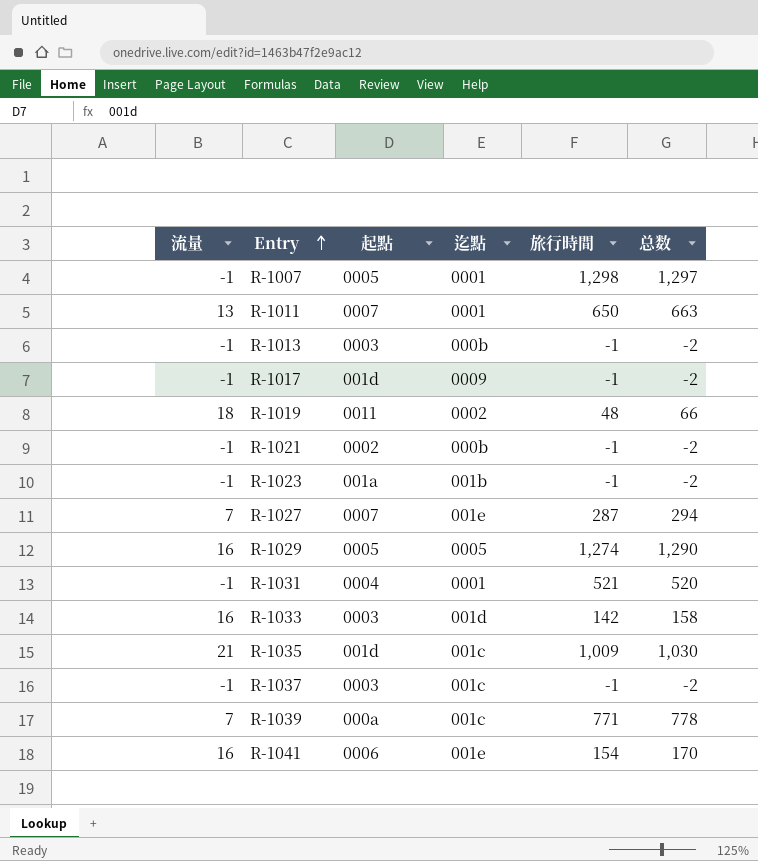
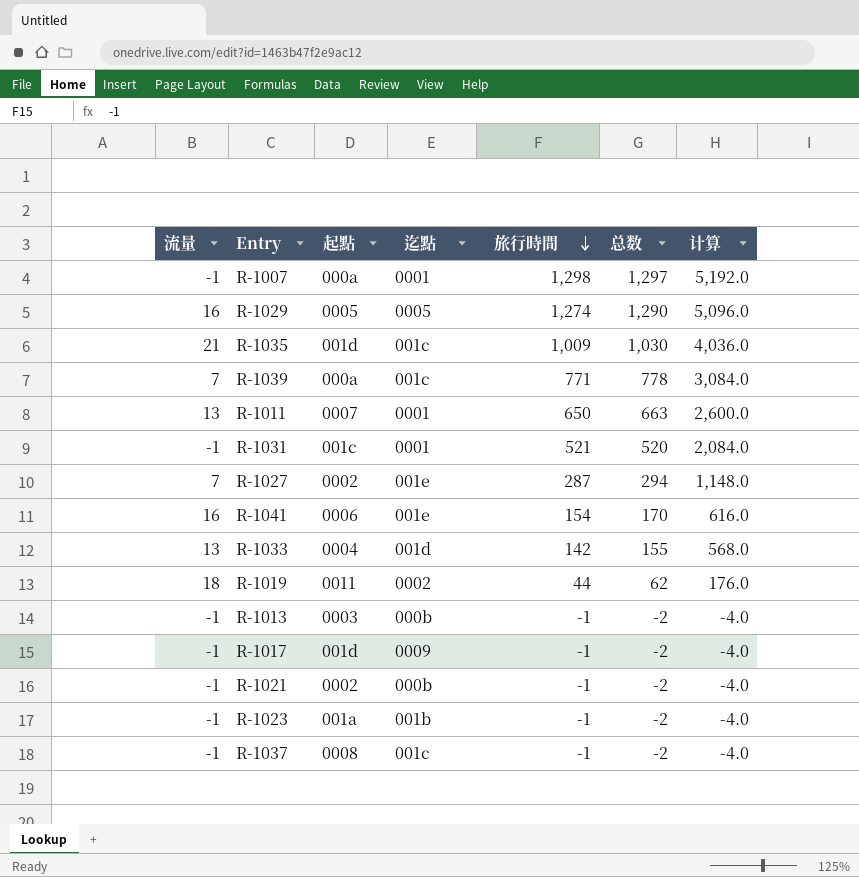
row order: Entry ascending -> 旅行時間 descending
column 计算 | formula: none -> [旅行時間] * 4
R-1007 | 起點: 0005 -> 000a
R-1031 | 起點: 0004 -> 001c
R-1027 | 起點: 0007 -> 0002
R-1033 | 流量: 16 -> 13
R-1033 | 起點: 0003 -> 0004
R-1033 | 总数: 158 -> 155
R-1019 | 旅行時間: 48 -> 44
R-1019 | 总数: 66 -> 62
R-1037 | 起點: 0003 -> 0008

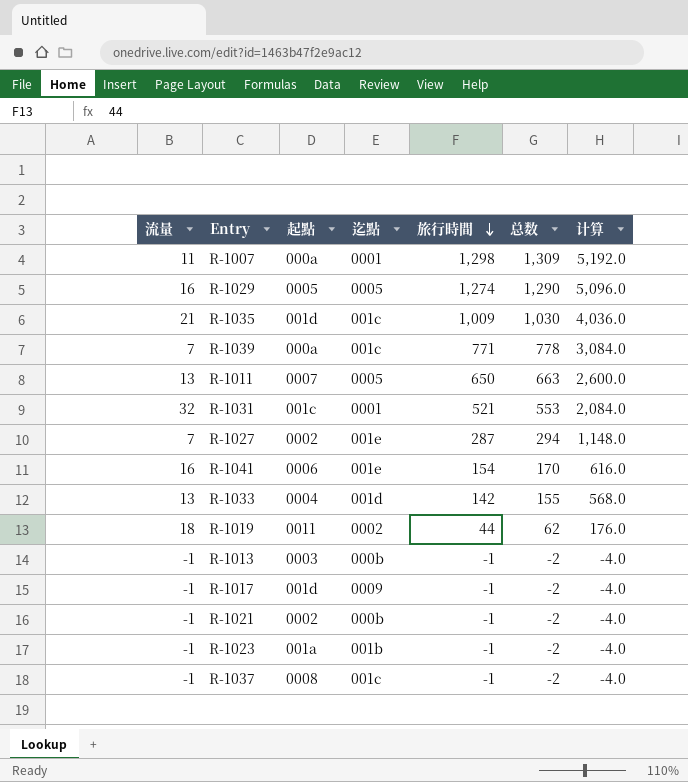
R-1007 | 流量: -1 -> 11
R-1007 | 总数: 1,297 -> 1,309
R-1011 | 迄點: 0001 -> 0005
R-1031 | 流量: -1 -> 32
R-1031 | 总数: 520 -> 553

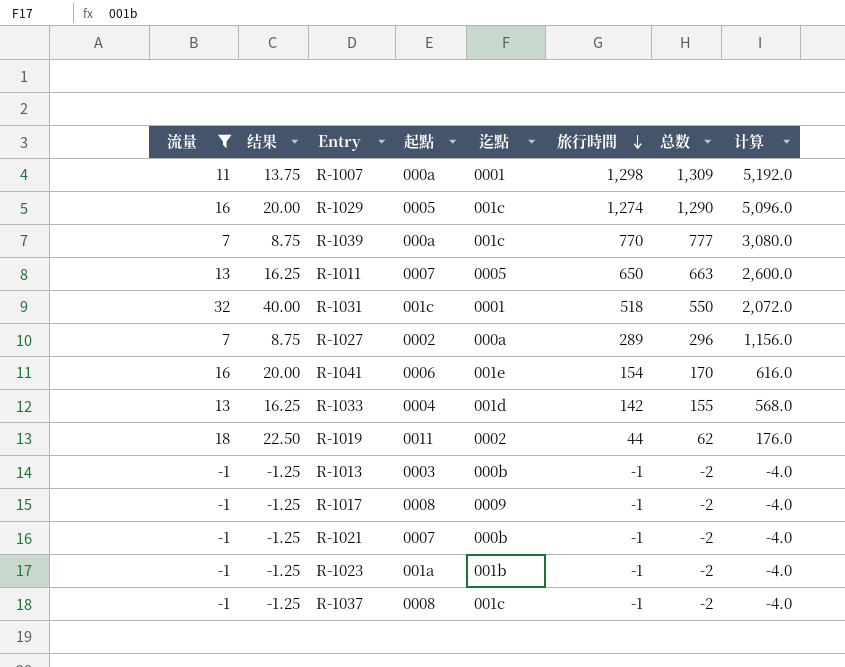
filter: none -> 流量 != 21
column 结果 | formula: none -> [流量] * 1.25
R-1029 | 迄點: 0005 -> 001c
R-1039 | 旅行時間: 771 -> 770
R-1039 | 总数: 778 -> 777
R-1039 | 计算: 3,084.0 -> 3,080.0
R-1031 | 旅行時間: 521 -> 518
R-1031 | 总数: 553 -> 550
R-1031 | 计算: 2,084.0 -> 2,072.0
R-1027 | 迄點: 001e -> 000a
R-1027 | 旅行時間: 287 -> 289
R-1027 | 总数: 294 -> 296
R-1027 | 计算: 1,148.0 -> 1,156.0
R-1017 | 起點: 001d -> 0008
R-1021 | 起點: 0002 -> 0007

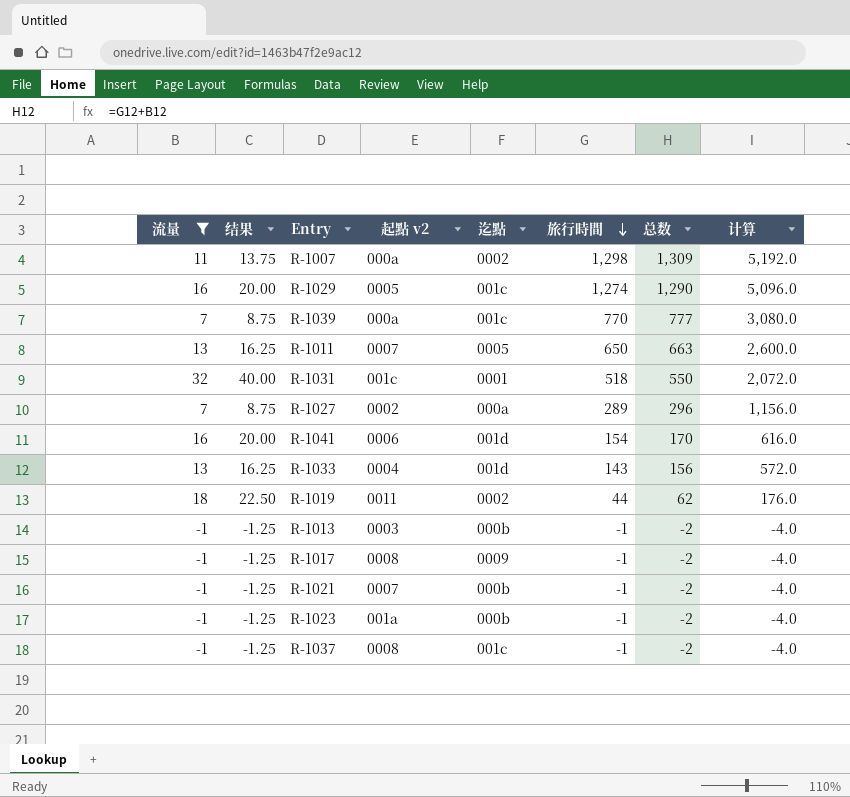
column name: 起點 -> 起點 v2
R-1007 | 迄點: 0001 -> 0002
R-1041 | 迄點: 001e -> 001d
R-1033 | 旅行時間: 142 -> 143
R-1033 | 总数: 155 -> 156
R-1033 | 计算: 568.0 -> 572.0
R-1023 | 迄點: 001b -> 000b

